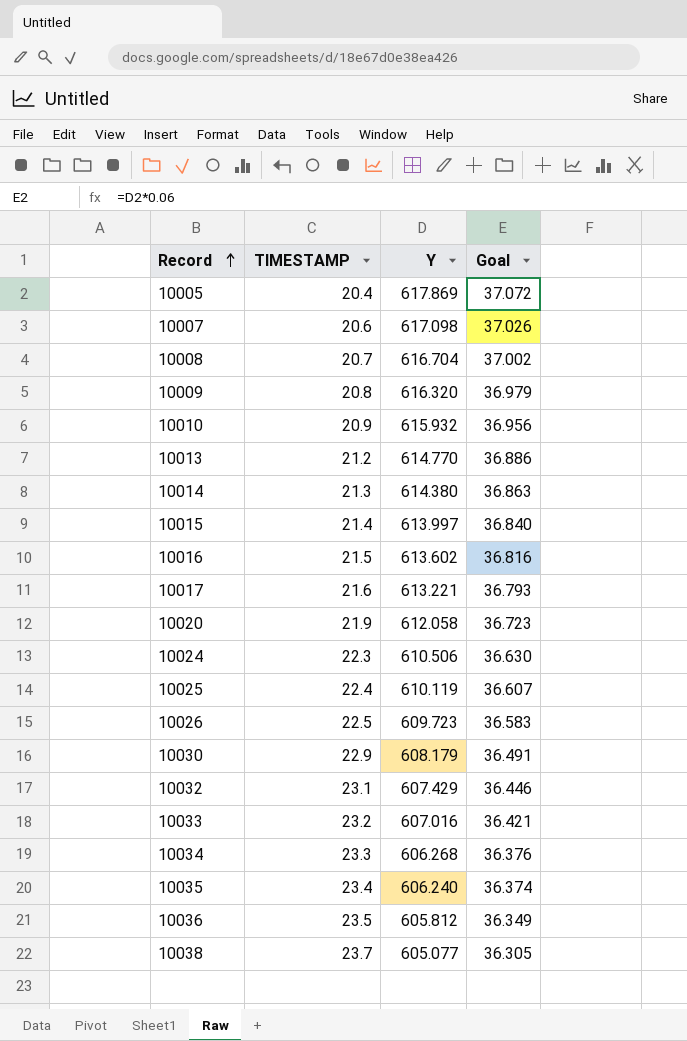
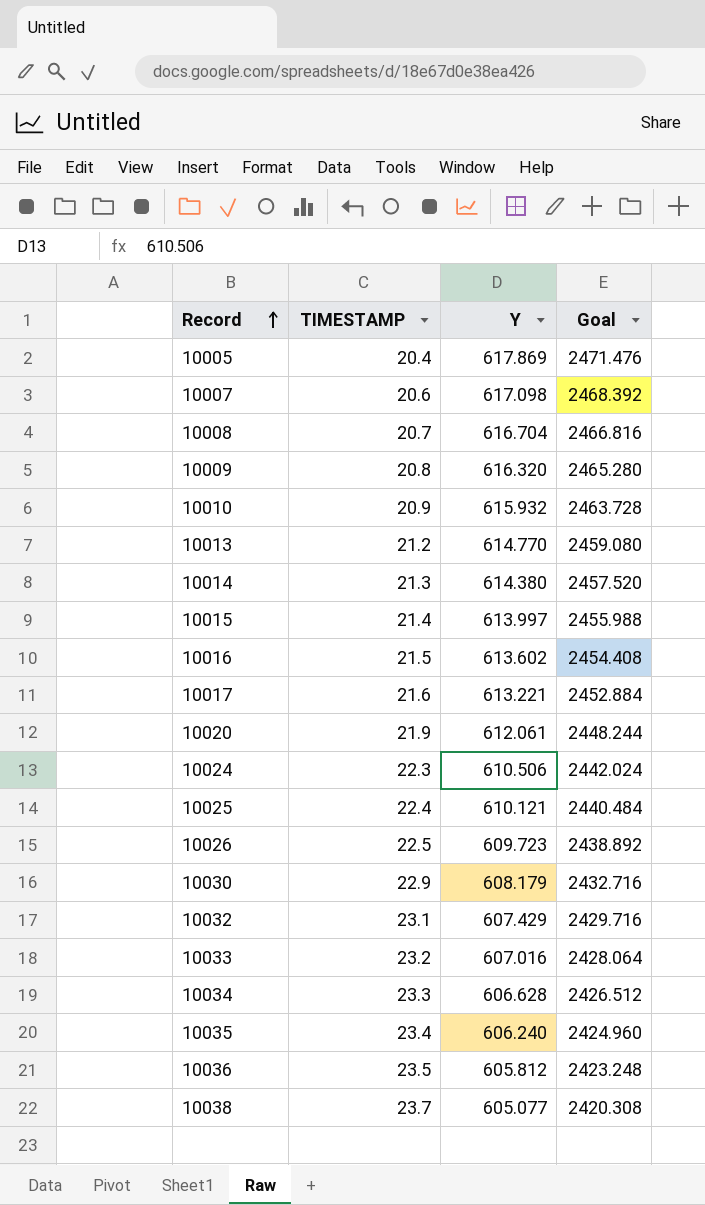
column Goal | formula: [Y] * 0.06 -> [Y] * 4
10020 | Y: 612.058 -> 612.061
10025 | Y: 610.119 -> 610.121
10034 | Y: 606.268 -> 606.628

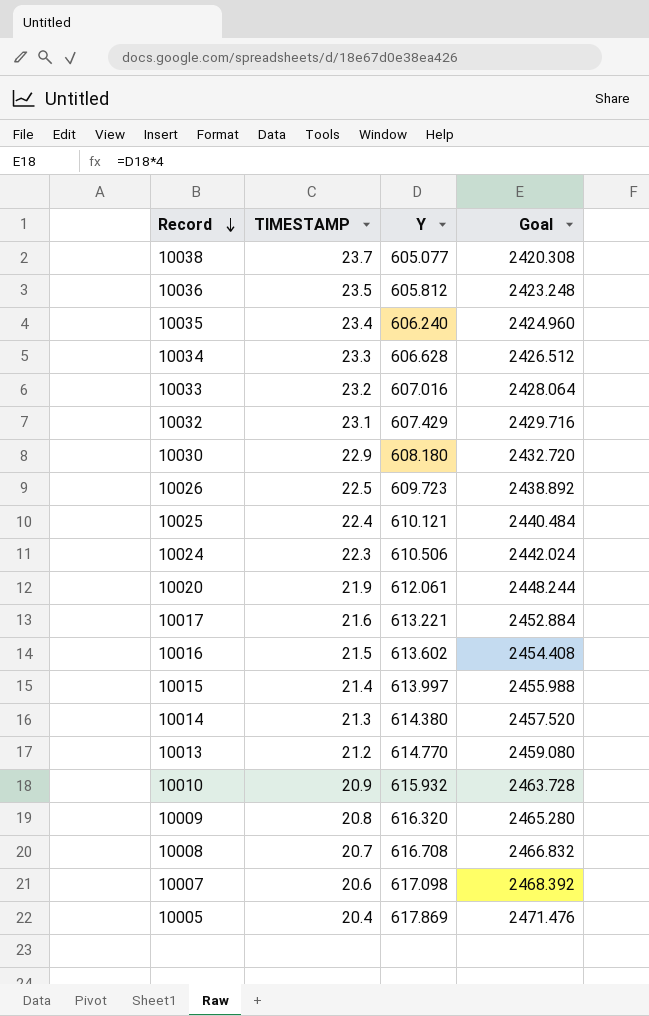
row order: Record ascending -> Record descending
10030 | Y: 608.179 -> 608.180
10030 | Goal: 2432.716 -> 2432.720
10008 | Y: 616.704 -> 616.708
10008 | Goal: 2466.816 -> 2466.832

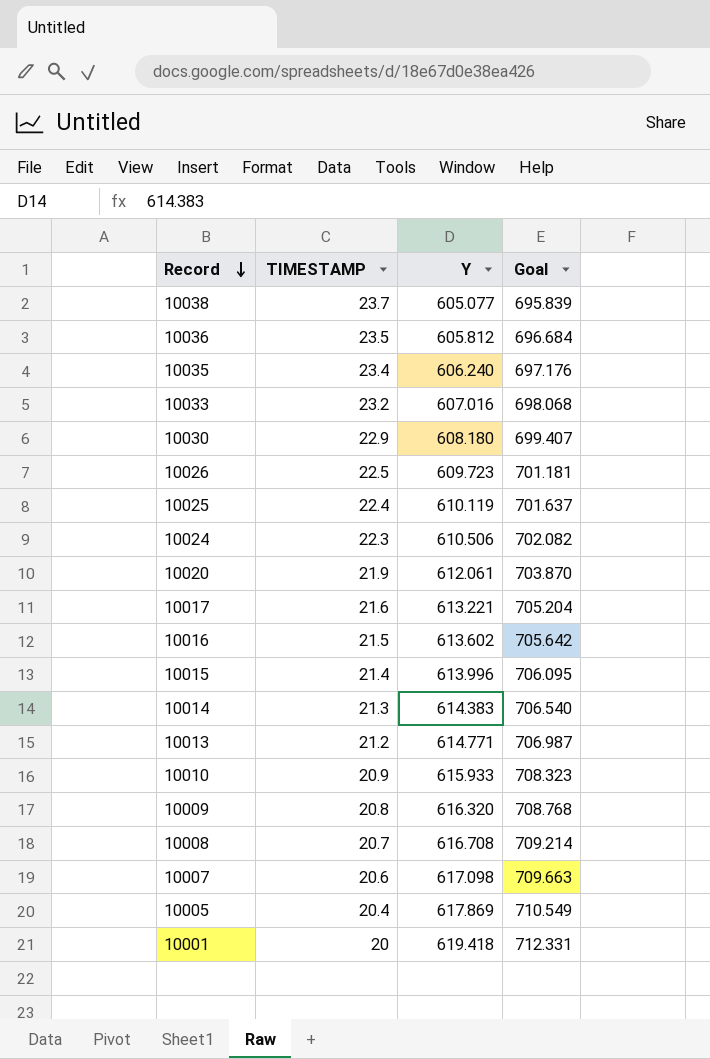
column Goal | formula: [Y] * 4 -> [Y] * 1.15
row 10034: 23.3 | 606.628 | 2426.512 -> none
row 10032: 23.1 | 607.429 | 2429.716 -> none
10025 | Y: 610.121 -> 610.119
10015 | Y: 613.997 -> 613.996
10014 | Y: 614.380 -> 614.383
10013 | Y: 614.770 -> 614.771
10010 | Y: 615.932 -> 615.933
row 10001: none -> 20 | 619.418 | 712.331

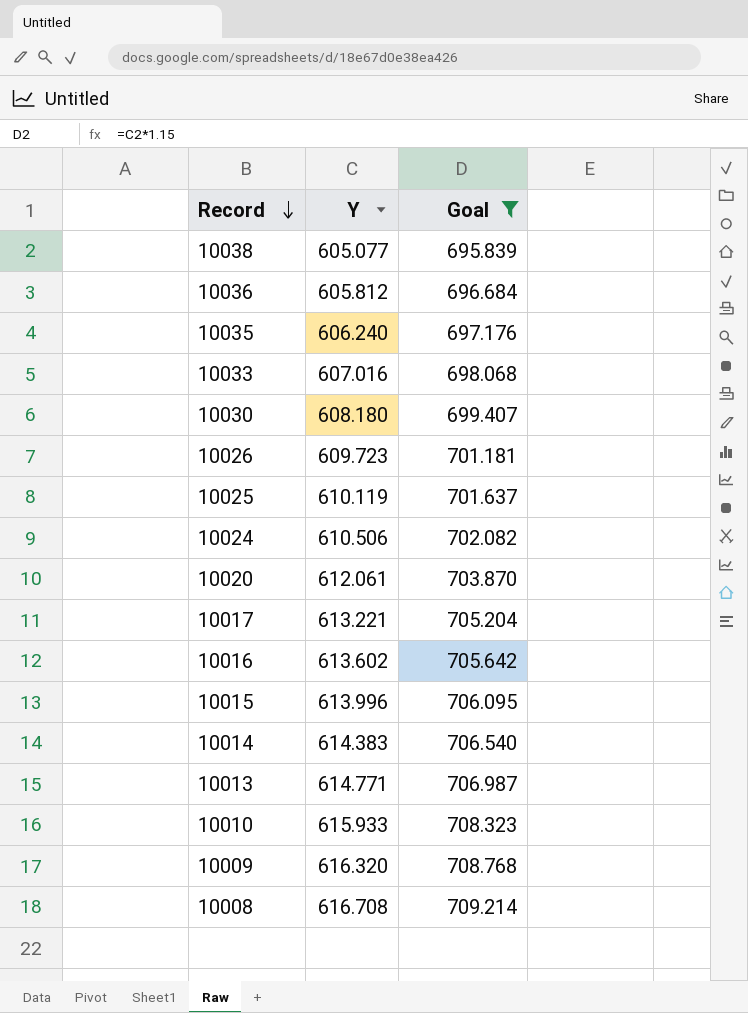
filter: none -> Goal <= 709.214
column TIMESTAMP | position: 2 -> none

